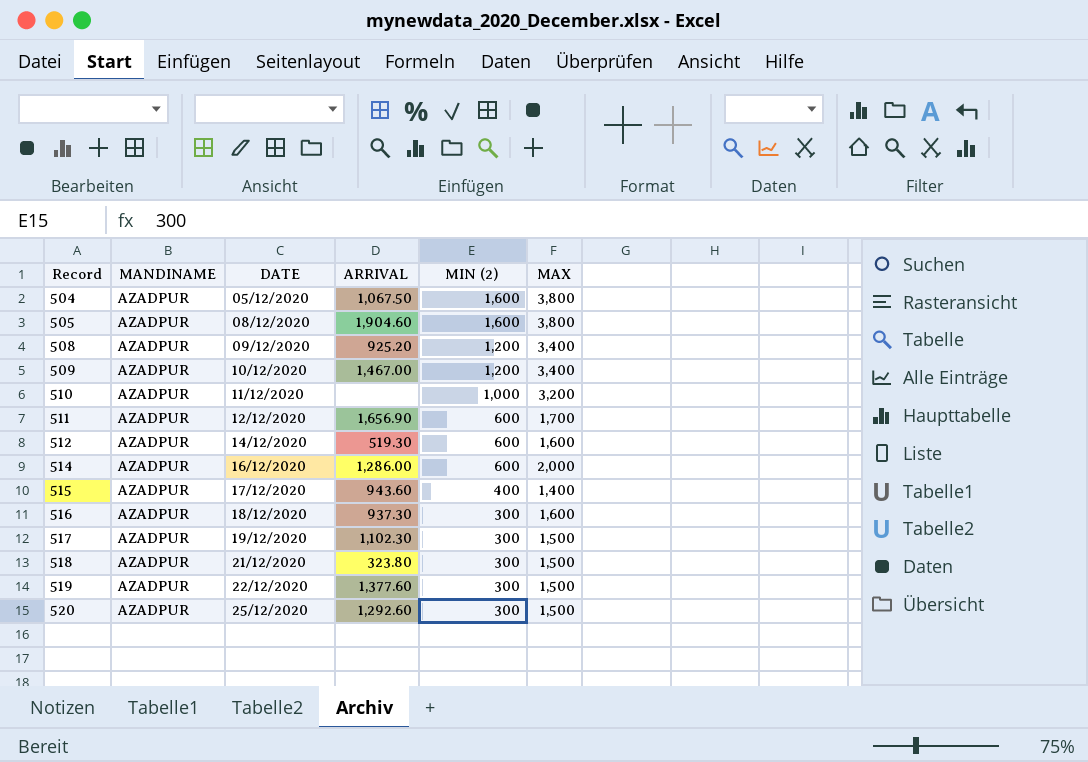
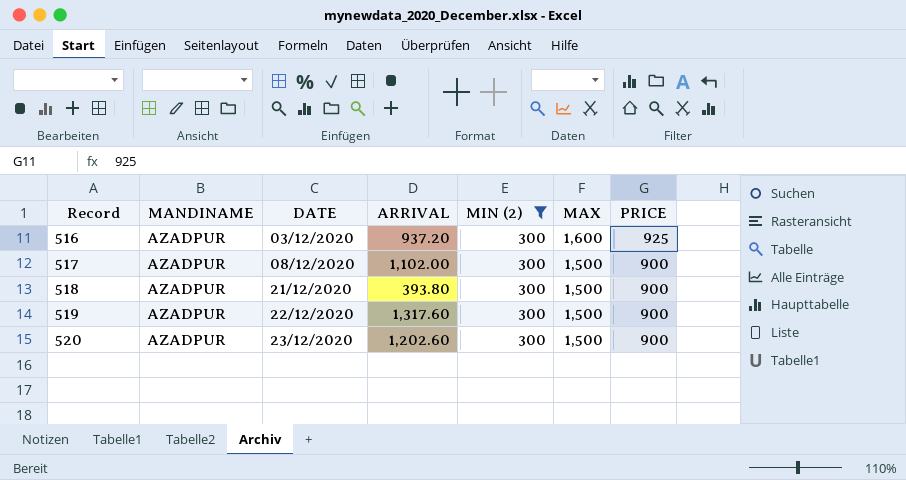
filter: none -> MIN (2) = 300
column PRICE | position: none -> 7
516 | DATE: 18/12/2020 -> 03/12/2020
516 | ARRIVAL: 937.30 -> 937.20
517 | DATE: 19/12/2020 -> 08/12/2020
517 | ARRIVAL: 1,102.30 -> 1,102.00
518 | ARRIVAL: 323.80 -> 393.80
519 | ARRIVAL: 1,377.60 -> 1,317.60
520 | DATE: 25/12/2020 -> 23/12/2020
520 | ARRIVAL: 1,292.60 -> 1,202.60

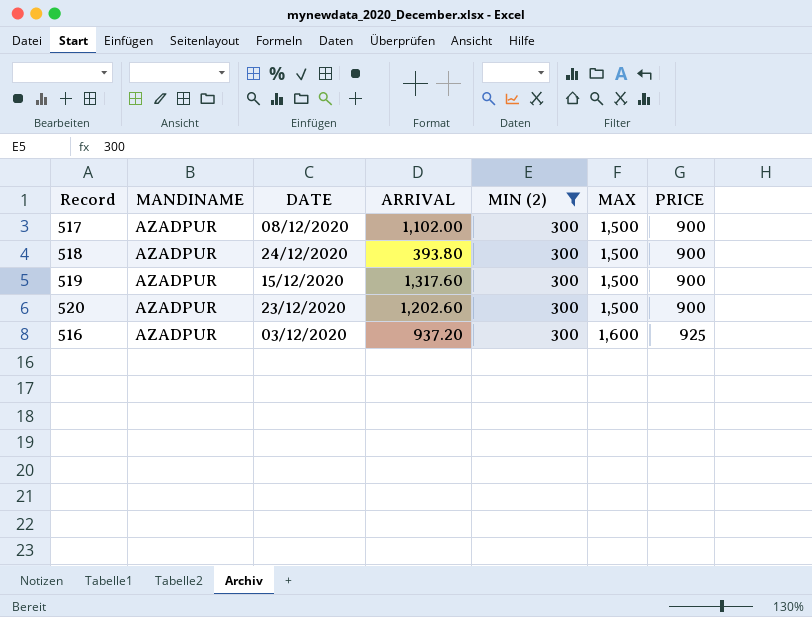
row order: Record ascending -> MAX ascending
518 | DATE: 21/12/2020 -> 24/12/2020
519 | DATE: 22/12/2020 -> 15/12/2020

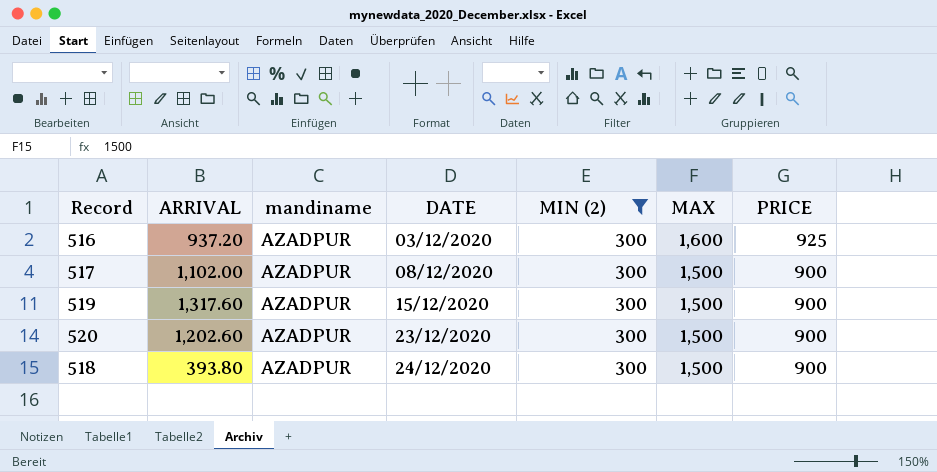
row order: MAX ascending -> DATE ascending
column ARRIVAL | position: 4 -> 2
column name: MANDINAME -> mandiname

